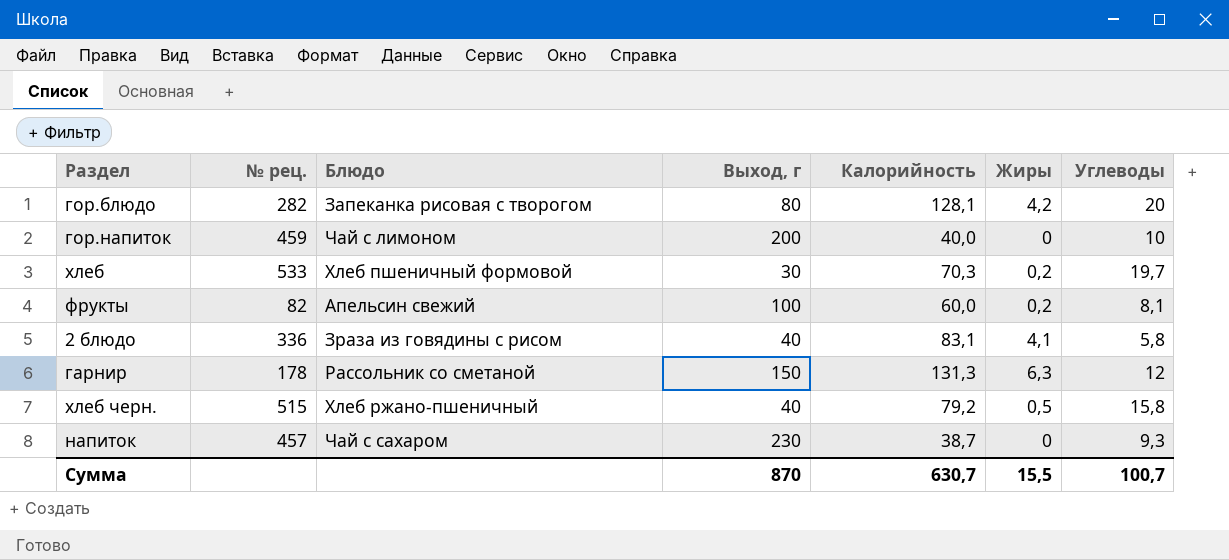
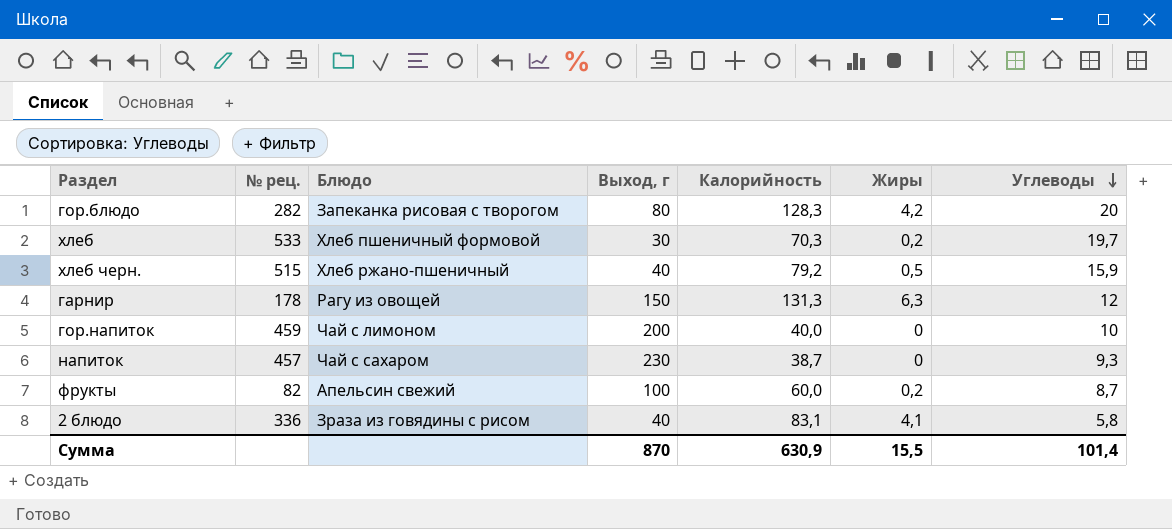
row order: none -> Углеводы descending
гор.блюдо | Калорийность: 128,1 -> 128,3
хлеб черн. | Углеводы: 15,8 -> 15,9
гарнир | Блюдо: Рассольник со сметаной -> Рагу из овощей
фрукты | Углеводы: 8,1 -> 8,7
Сумма | Калорийность: 630,7 -> 630,9
Сумма | Углеводы: 100,7 -> 101,4

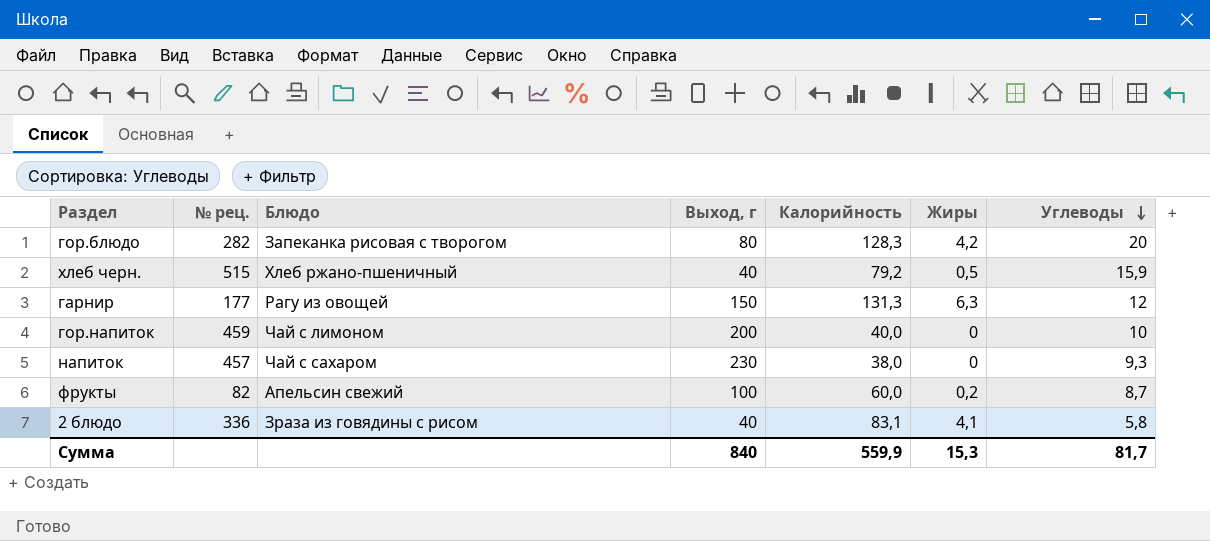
row хлеб: 533 | Хлеб пшеничный формовой | 30 | 70,3 | 0,2 | 19,7 -> none
гарнир | № рец.: 178 -> 177
напиток | Калорийность: 38,7 -> 38,0
Сумма | Выход, г: 870 -> 840
Сумма | Калорийность: 630,9 -> 559,9
Сумма | Жиры: 15,5 -> 15,3
Сумма | Углеводы: 101,4 -> 81,7

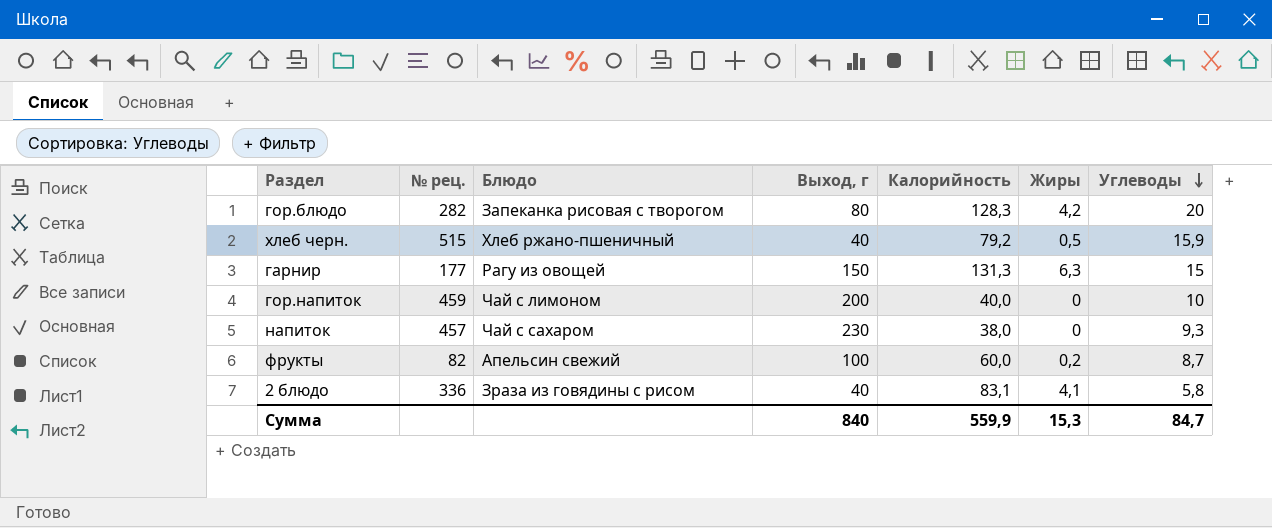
гарнир | Углеводы: 12 -> 15
Сумма | Углеводы: 81,7 -> 84,7

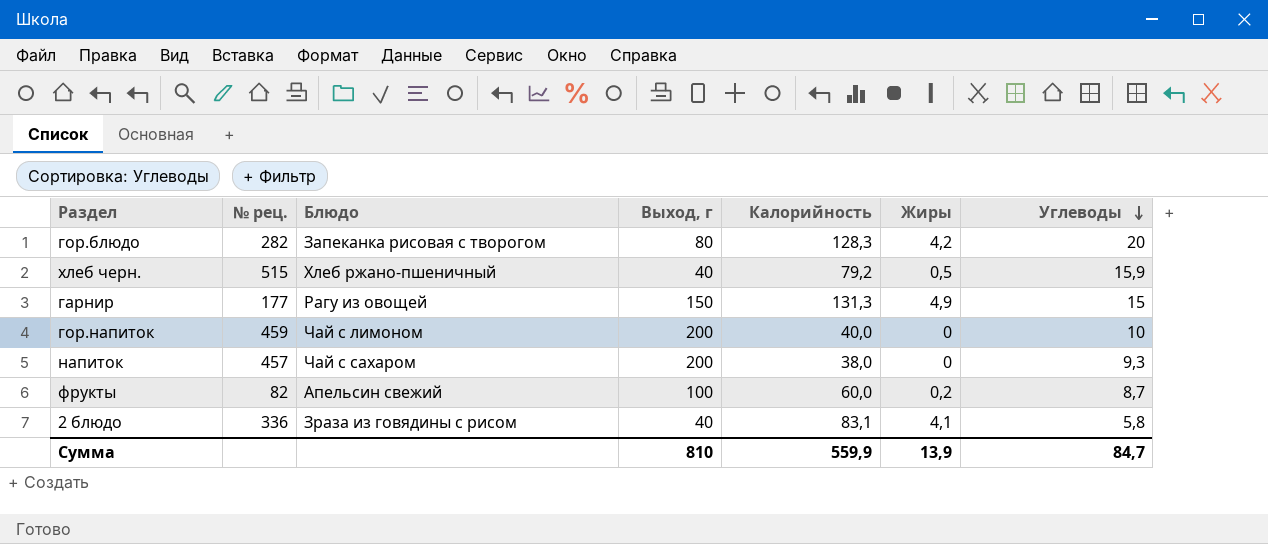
гарнир | Жиры: 6,3 -> 4,9
напиток | Выход, г: 230 -> 200
Сумма | Выход, г: 840 -> 810
Сумма | Жиры: 15,3 -> 13,9

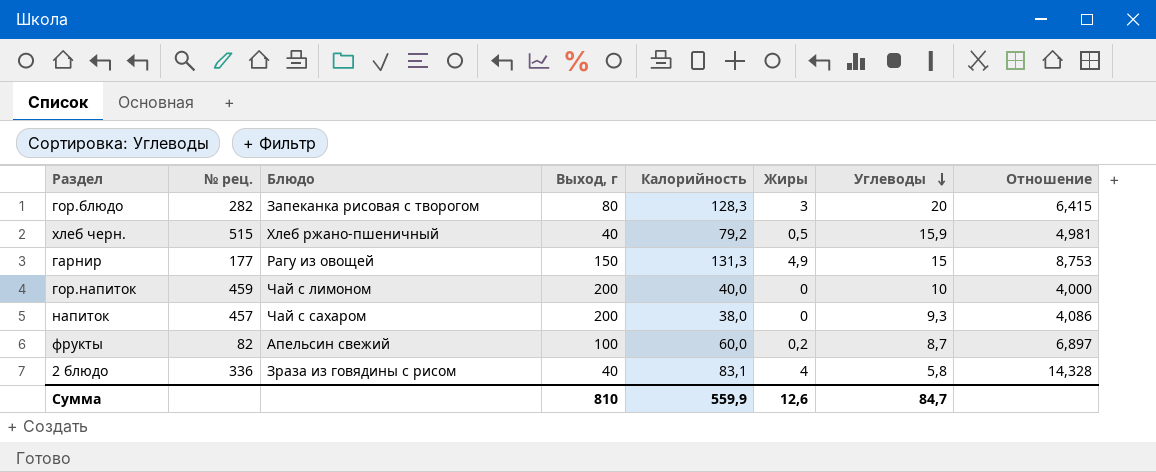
column Отношение | formula: none -> [Калорийность] / [Углеводы]
гор.блюдо | Жиры: 4,2 -> 3
2 блюдо | Жиры: 4,1 -> 4
Сумма | Жиры: 13,9 -> 12,6

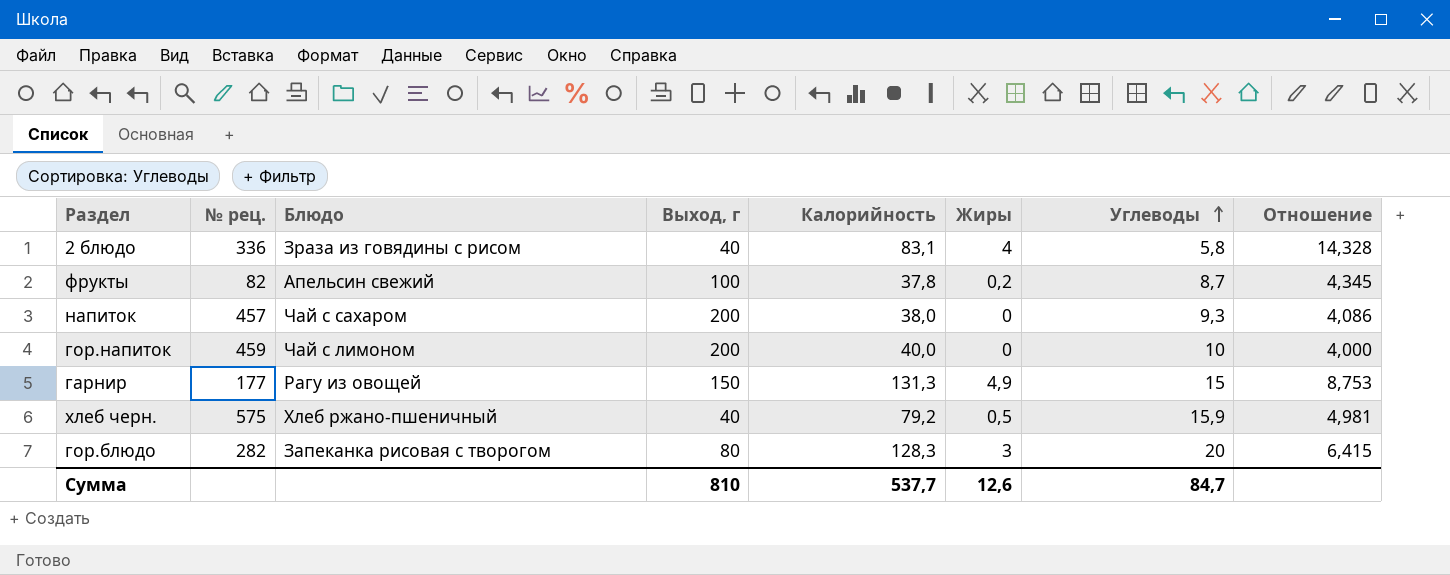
row order: Углеводы descending -> Углеводы ascending
фрукты | Калорийность: 60,0 -> 37,8
фрукты | Отношение: 6,897 -> 4,345
хлеб черн. | № рец.: 515 -> 575
Сумма | Калорийность: 559,9 -> 537,7

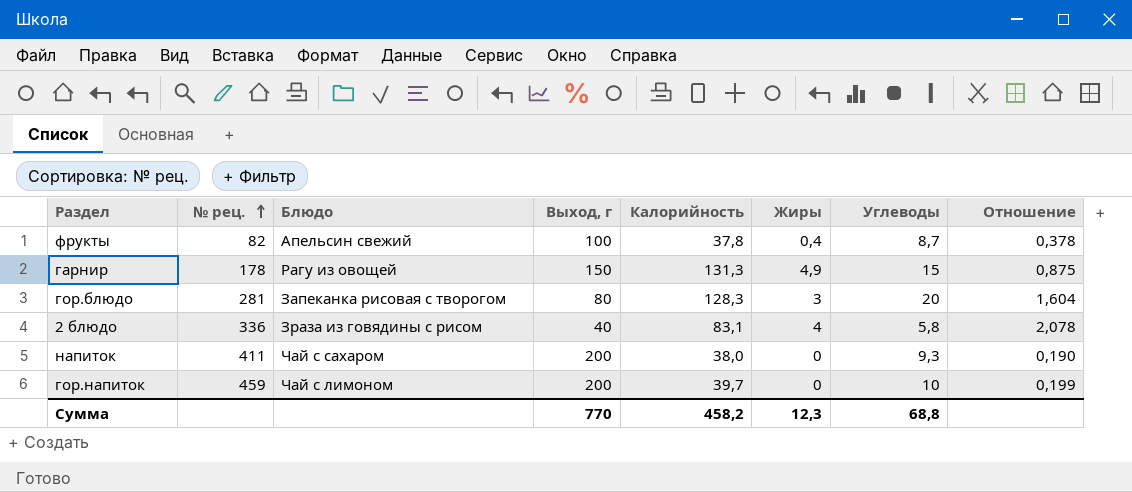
row order: Углеводы ascending -> № рец. ascending
column Отношение | formula: [Калорийность] / [Углеводы] -> [Калорийность] / [Выход, г]
row хлеб черн.: 575 | Хлеб ржано-пшеничный | 40 | 79,2 | 0,5 | 15,9 | 4,981 -> none
фрукты | Жиры: 0,2 -> 0,4
гарнир | № рец.: 177 -> 178
гор.блюдо | № рец.: 282 -> 281
напиток | № рец.: 457 -> 411
гор.напиток | Калорийность: 40,0 -> 39,7
Сумма | Выход, г: 810 -> 770
Сумма | Калорийность: 537,7 -> 458,2
Сумма | Жиры: 12,6 -> 12,3
Сумма | Углеводы: 84,7 -> 68,8

